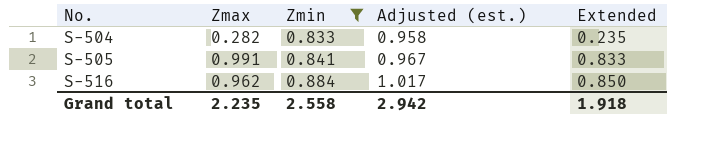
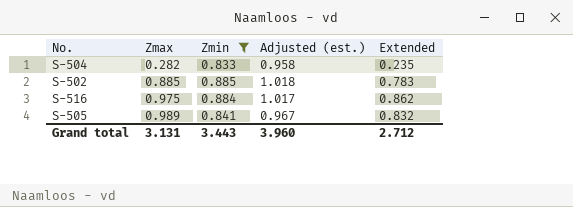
row order: No. ascending -> Zmax ascending
row S-502: none -> 0.885 | 0.885 | 1.018 | 0.783
S-516 | Zmax: 0.962 -> 0.975
S-516 | Extended: 0.850 -> 0.862
S-505 | Zmax: 0.991 -> 0.989
S-505 | Extended: 0.833 -> 0.832
Grand total | Zmax: 2.235 -> 3.131
Grand total | Zmin: 2.558 -> 3.443
Grand total | Adjusted (est.): 2.942 -> 3.960
Grand total | Extended: 1.918 -> 2.712

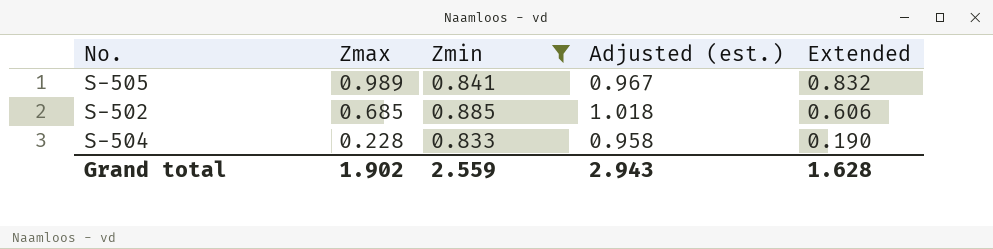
row order: Zmax ascending -> Zmax descending
row S-516: 0.975 | 0.884 | 1.017 | 0.862 -> none
S-502 | Zmax: 0.885 -> 0.685
S-502 | Extended: 0.783 -> 0.606
S-504 | Zmax: 0.282 -> 0.228
S-504 | Extended: 0.235 -> 0.190
Grand total | Zmax: 3.131 -> 1.902
Grand total | Zmin: 3.443 -> 2.559
Grand total | Adjusted (est.): 3.960 -> 2.943
Grand total | Extended: 2.712 -> 1.628

